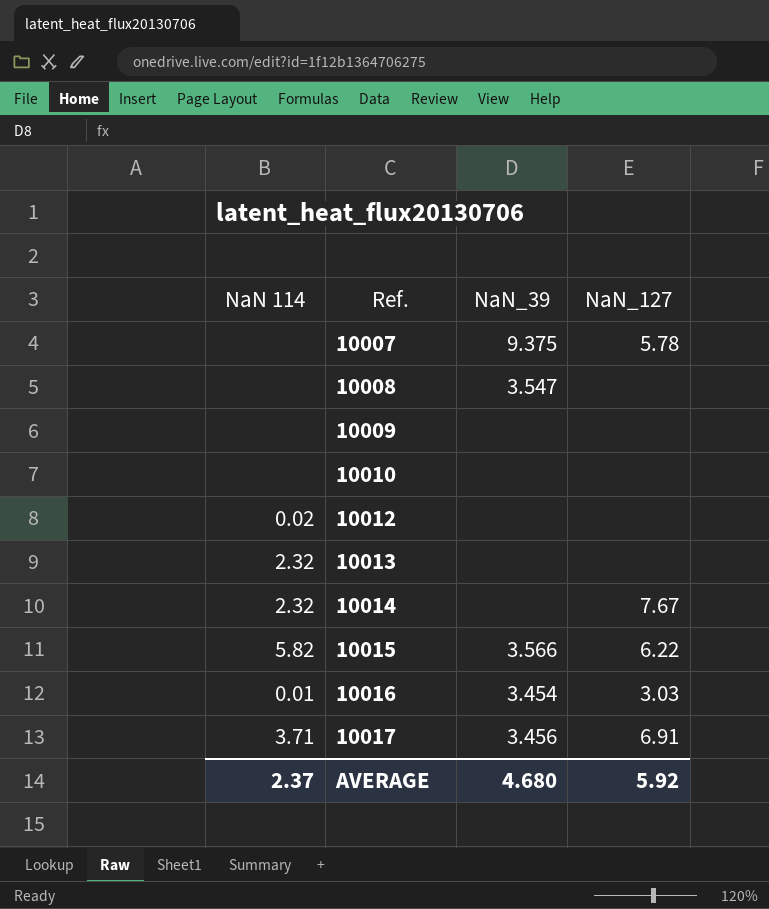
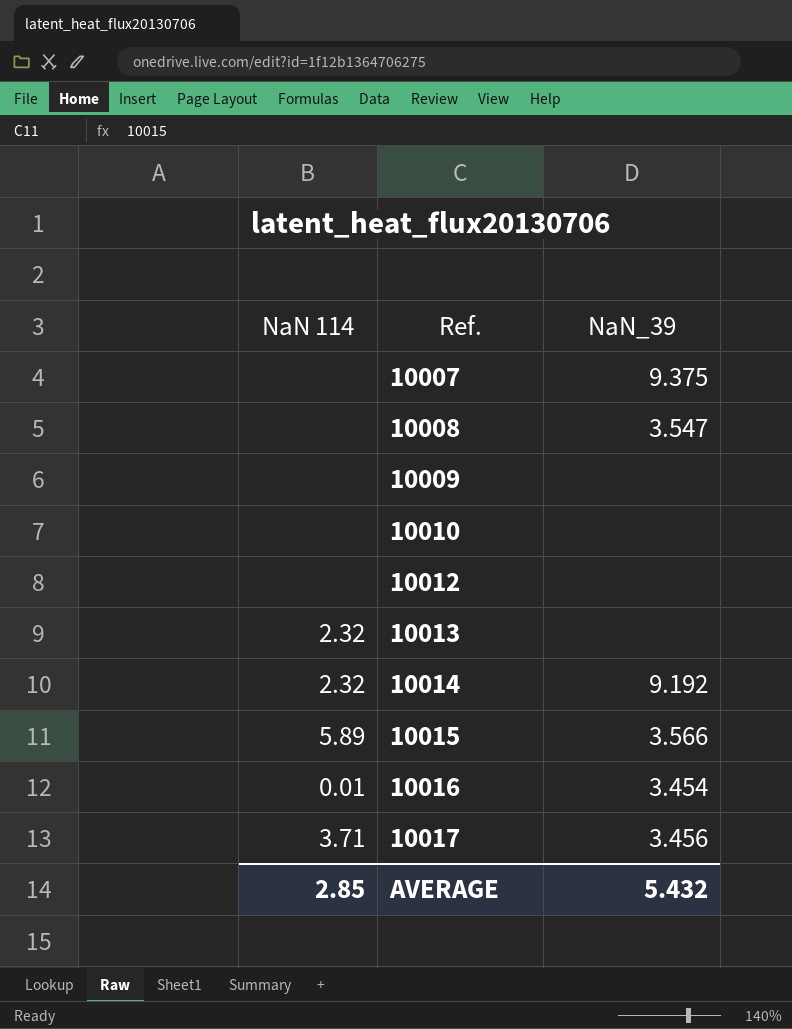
column NaN_127 | position: 4 -> none
10012 | NaN 114: 0.02 -> none
10014 | NaN_39: none -> 9.192
10015 | NaN 114: 5.82 -> 5.89
AVERAGE | NaN 114: 2.37 -> 2.85
AVERAGE | NaN_39: 4.680 -> 5.432

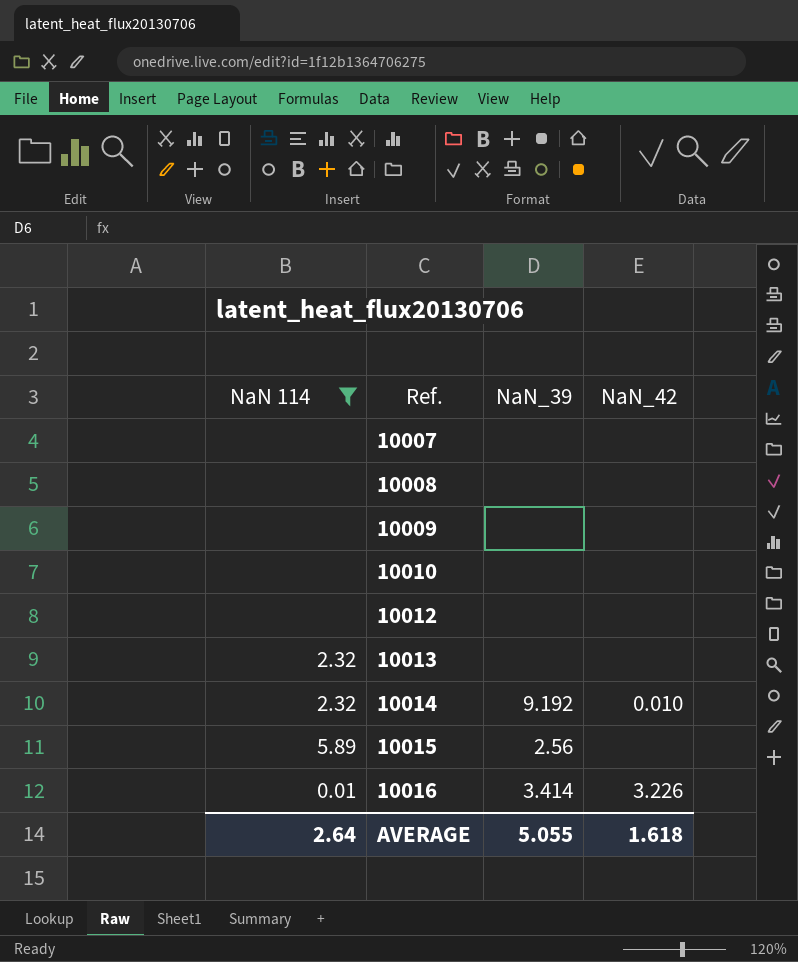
filter: none -> NaN 114 != 3.71
column NaN_42 | position: none -> 4
10007 | NaN_39: 9.375 -> none
10008 | NaN_39: 3.547 -> none
10015 | NaN_39: 3.566 -> 2.56
10016 | NaN_39: 3.454 -> 3.414
AVERAGE | NaN 114: 2.85 -> 2.64
AVERAGE | NaN_39: 5.432 -> 5.055

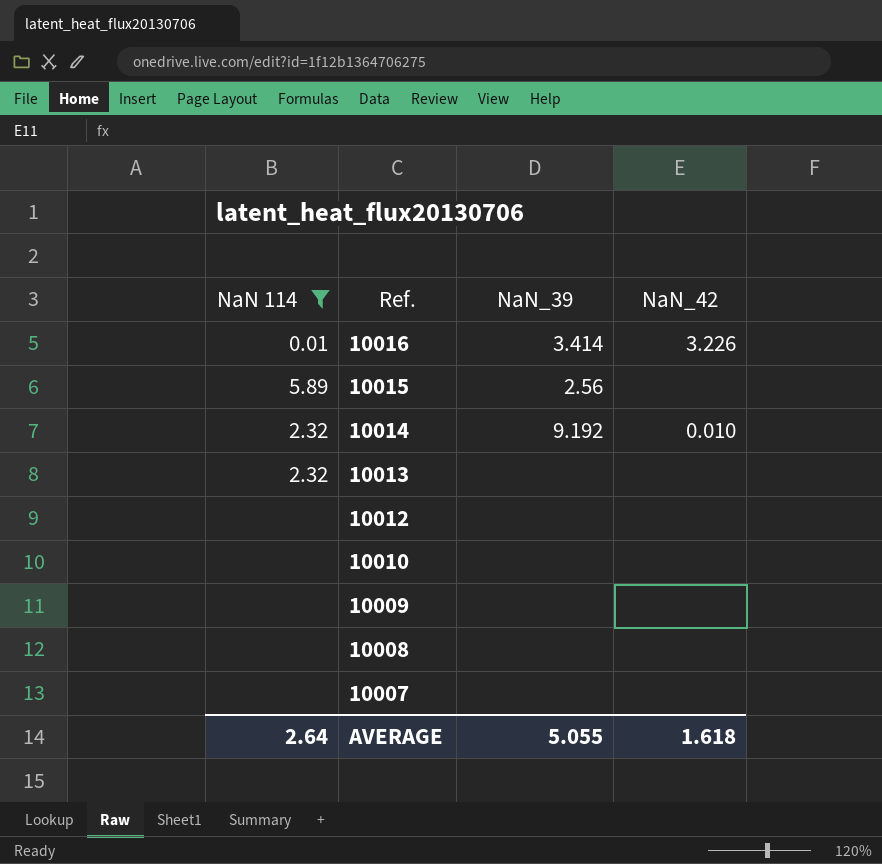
row order: Ref. ascending -> Ref. descending

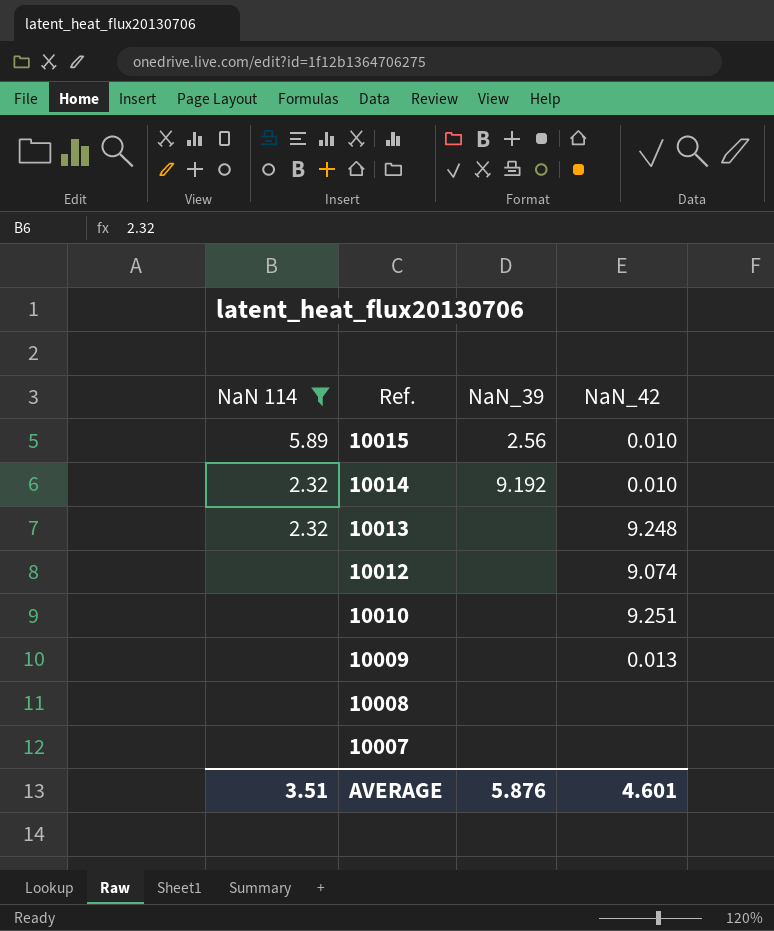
row 10016: 0.01 | 3.414 | 3.226 -> none
10015 | NaN_42: none -> 0.010
10013 | NaN_42: none -> 9.248
10012 | NaN_42: none -> 9.074
10010 | NaN_42: none -> 9.251
10009 | NaN_42: none -> 0.013
AVERAGE | NaN 114: 2.64 -> 3.51
AVERAGE | NaN_39: 5.055 -> 5.876
AVERAGE | NaN_42: 1.618 -> 4.601

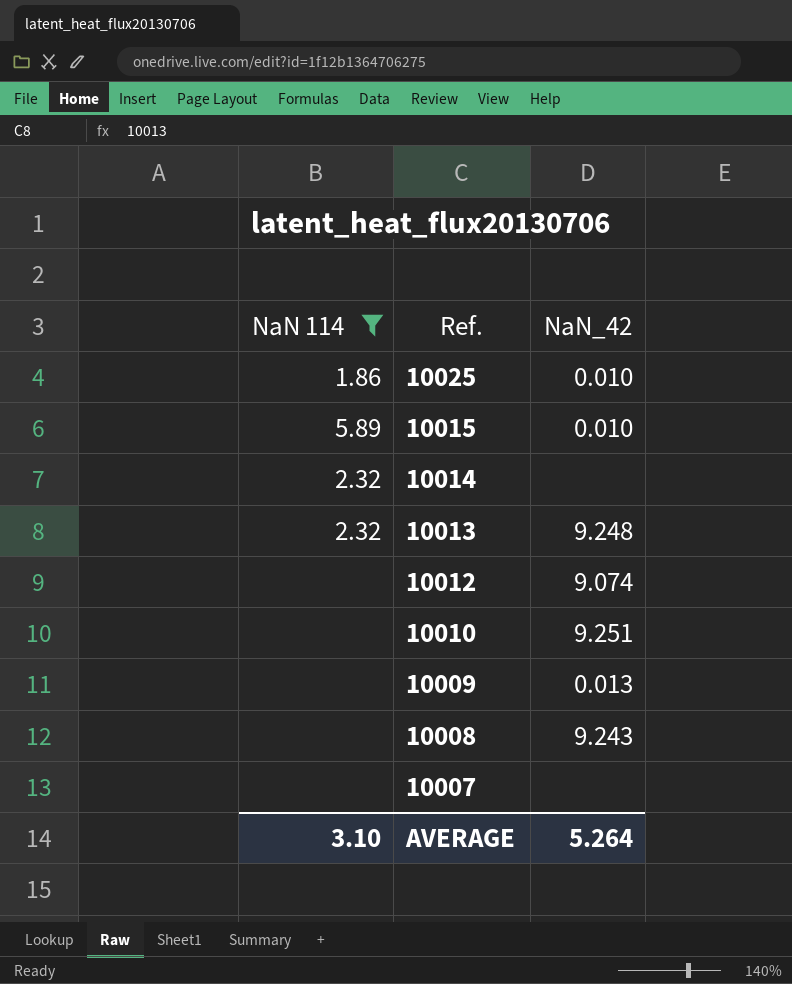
column NaN_39 | position: 3 -> none
row 10025: none -> 1.86 | 0.010
10014 | NaN_42: 0.010 -> none
10008 | NaN_42: none -> 9.243
AVERAGE | NaN 114: 3.51 -> 3.10
AVERAGE | NaN_42: 4.601 -> 5.264

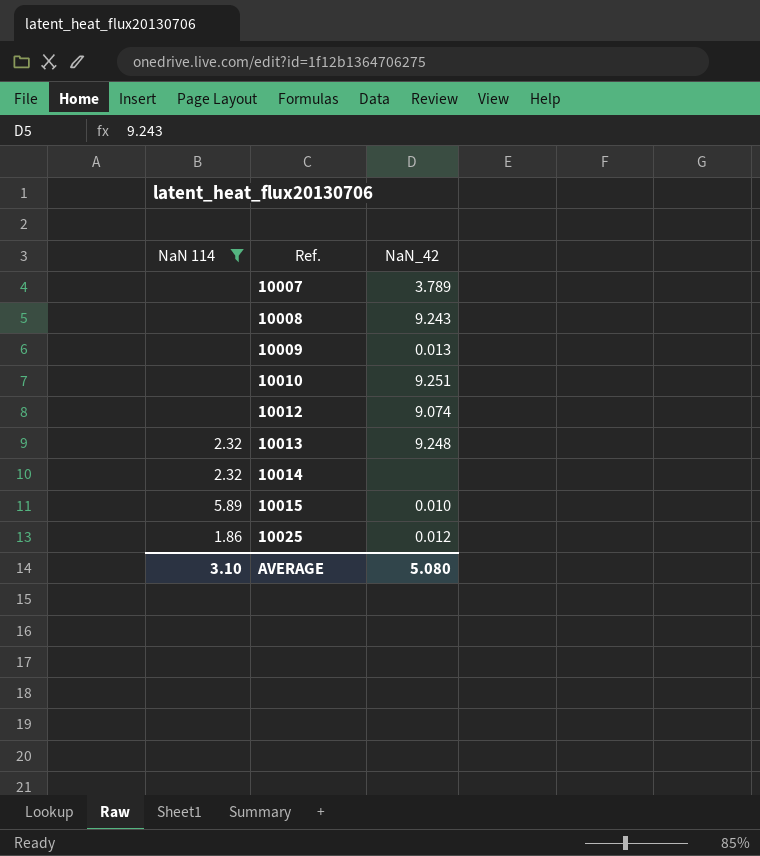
row order: Ref. descending -> Ref. ascending
10007 | NaN_42: none -> 3.789
10025 | NaN_42: 0.010 -> 0.012
AVERAGE | NaN_42: 5.264 -> 5.080

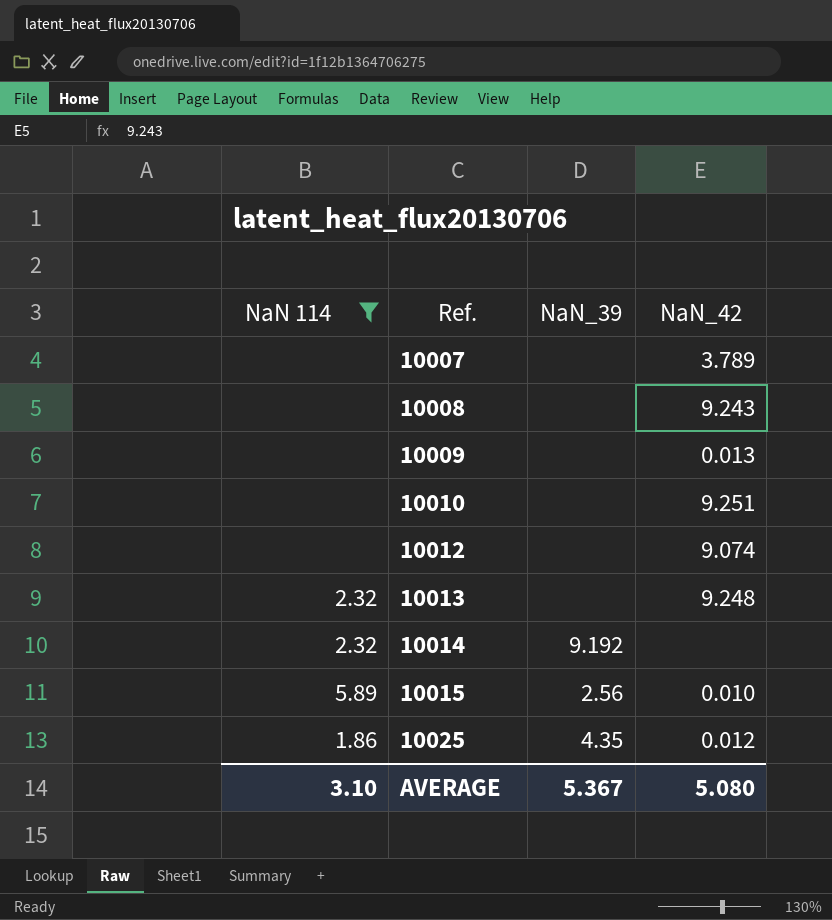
column NaN_39 | position: none -> 3

